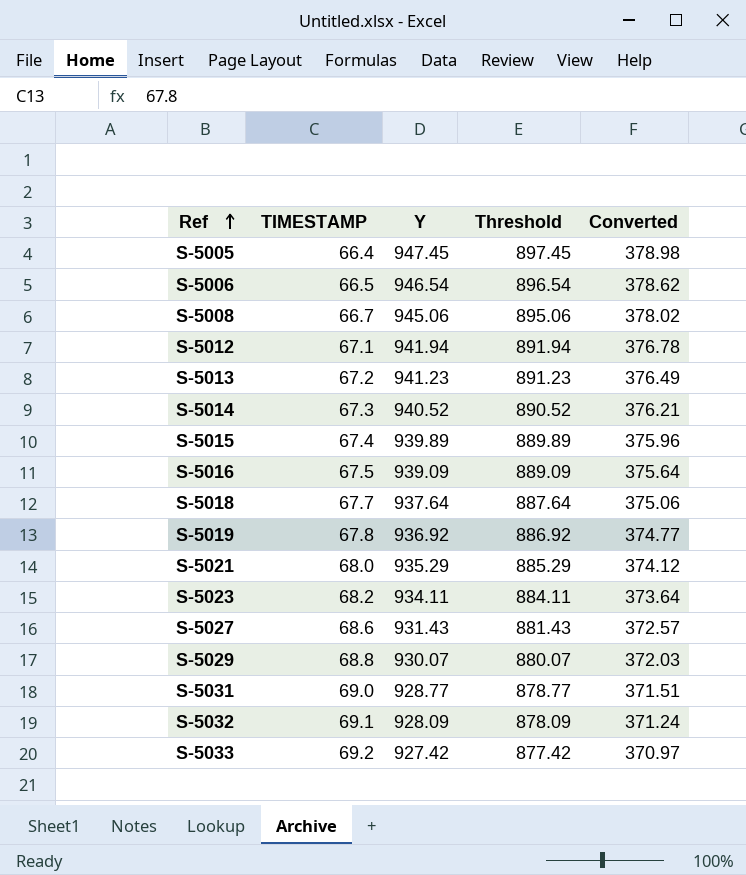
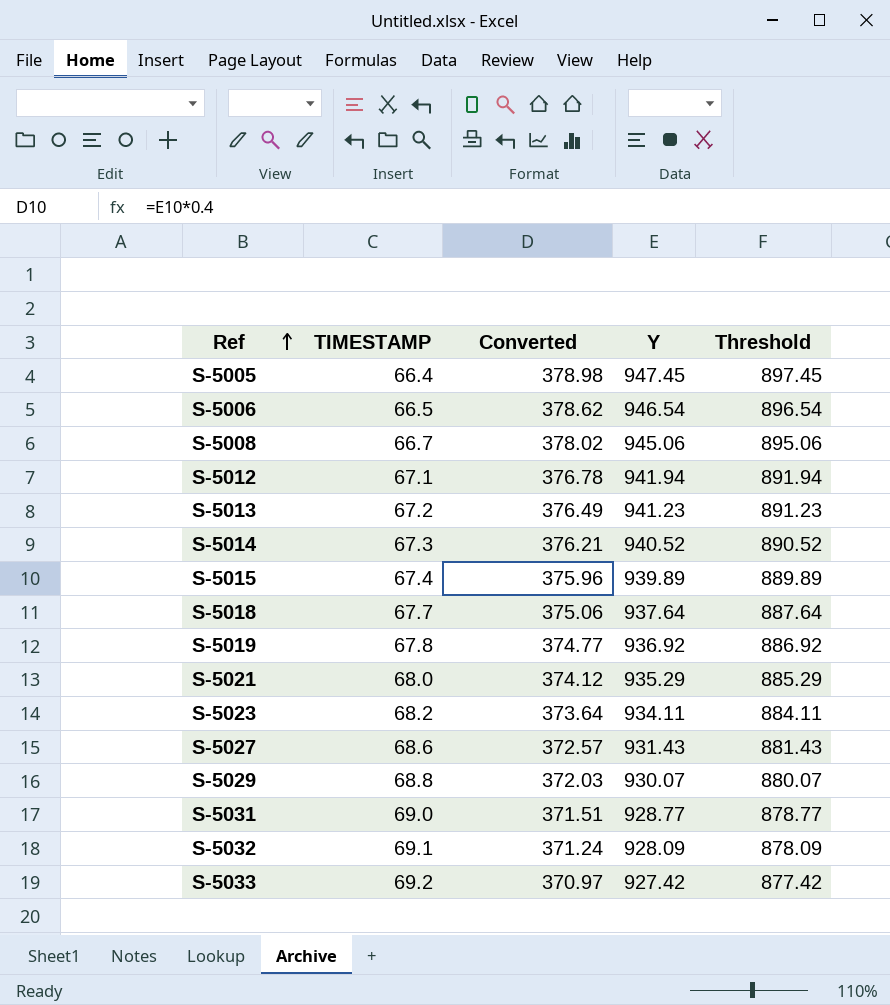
column Converted | position: 5 -> 3
row S-5016: 67.5 | 939.09 | 889.09 | 375.64 -> none

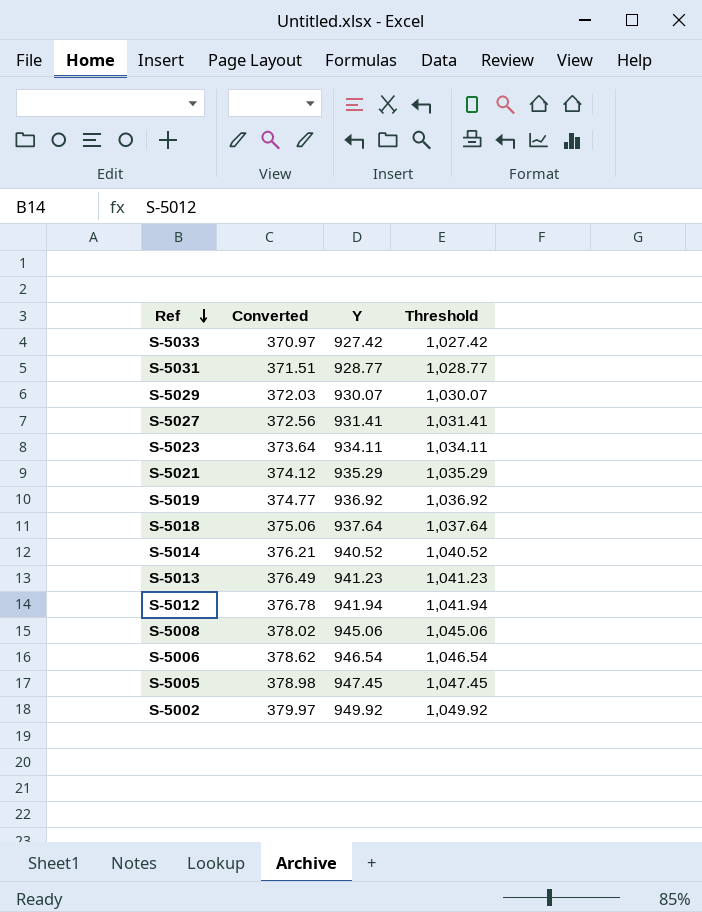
row order: Ref ascending -> Ref descending
column TIMESTAMP | position: 2 -> none
column Threshold | formula: [Y] - 50 -> [Y] + 100
row S-5015: 67.4 | 375.96 | 939.89 | 889.89 -> none
row S-5032: 69.1 | 371.24 | 928.09 | 878.09 -> none
S-5027 | Converted: 372.57 -> 372.56
S-5027 | Y: 931.43 -> 931.41
row S-5002: none -> 379.97 | 949.92 | 1,049.92

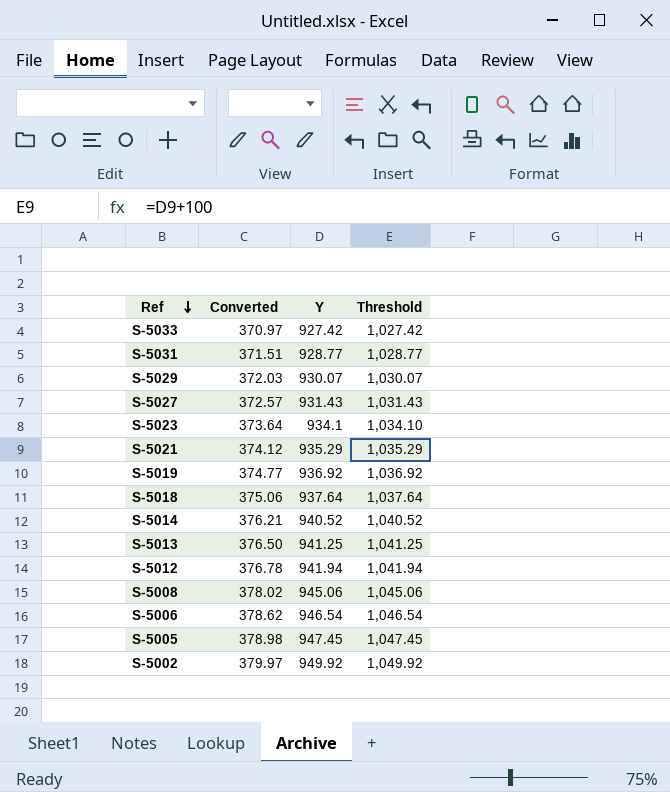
S-5027 | Converted: 372.56 -> 372.57
S-5027 | Y: 931.41 -> 931.43
S-5027 | Threshold: 1,031.41 -> 1,031.43
S-5023 | Y: 934.11 -> 934.1
S-5023 | Threshold: 1,034.11 -> 1,034.10
S-5013 | Converted: 376.49 -> 376.50
S-5013 | Y: 941.23 -> 941.25
S-5013 | Threshold: 1,041.23 -> 1,041.25

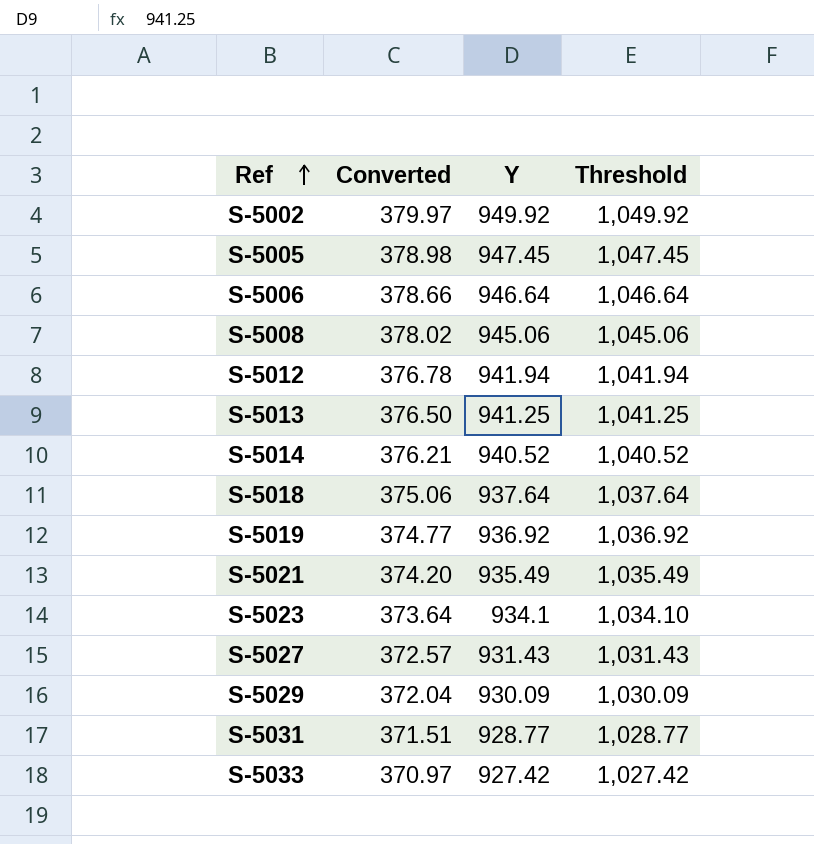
row order: Ref descending -> Ref ascending
S-5006 | Converted: 378.62 -> 378.66
S-5006 | Y: 946.54 -> 946.64
S-5006 | Threshold: 1,046.54 -> 1,046.64
S-5021 | Converted: 374.12 -> 374.20
S-5021 | Y: 935.29 -> 935.49
S-5021 | Threshold: 1,035.29 -> 1,035.49
S-5029 | Converted: 372.03 -> 372.04
S-5029 | Y: 930.07 -> 930.09
S-5029 | Threshold: 1,030.07 -> 1,030.09

